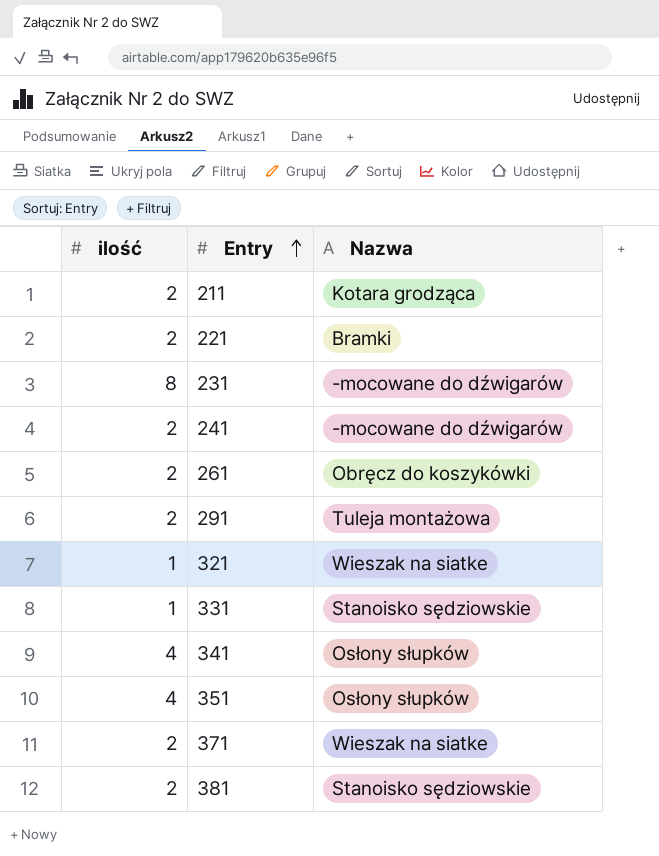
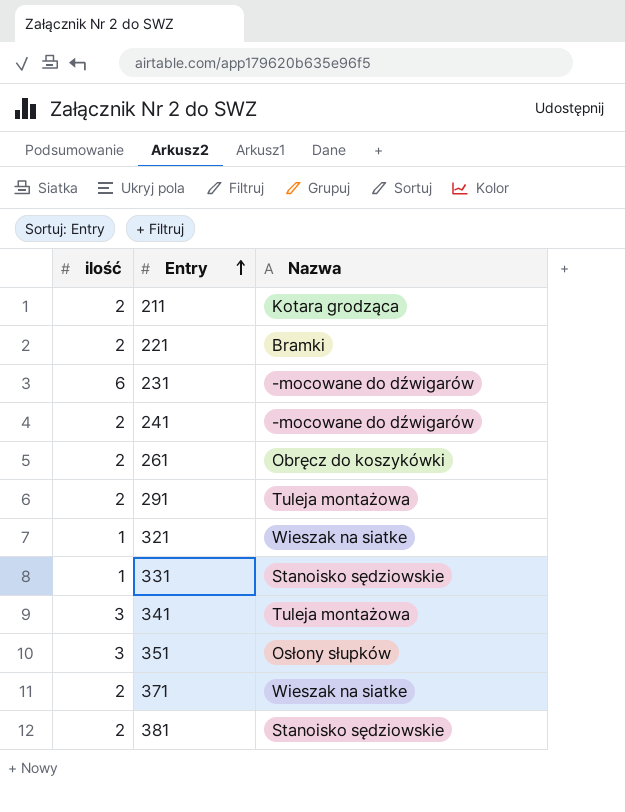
231 | ilość: 8 -> 6
341 | ilość: 4 -> 3
341 | Nazwa: Osłony słupków -> Tuleja montażowa
351 | ilość: 4 -> 3

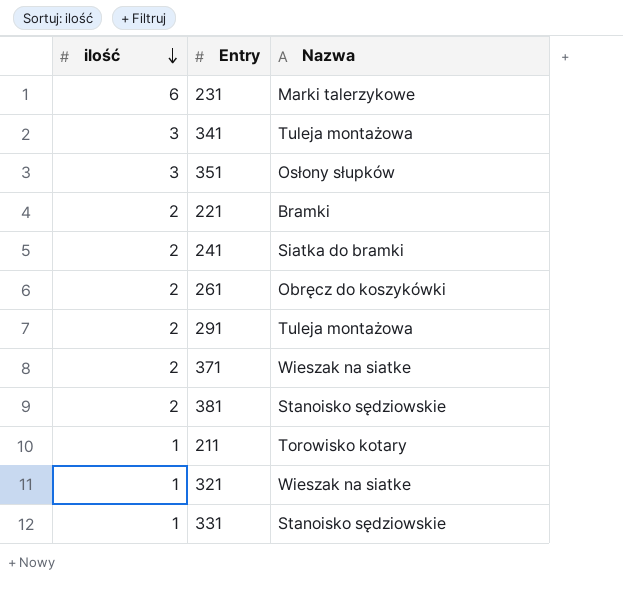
row order: Entry ascending -> ilość descending
231 | Nazwa: -mocowane do dźwigarów -> Marki talerzykowe
241 | Nazwa: -mocowane do dźwigarów -> Siatka do bramki
211 | ilość: 2 -> 1
211 | Nazwa: Kotara grodząca -> Torowisko kotary

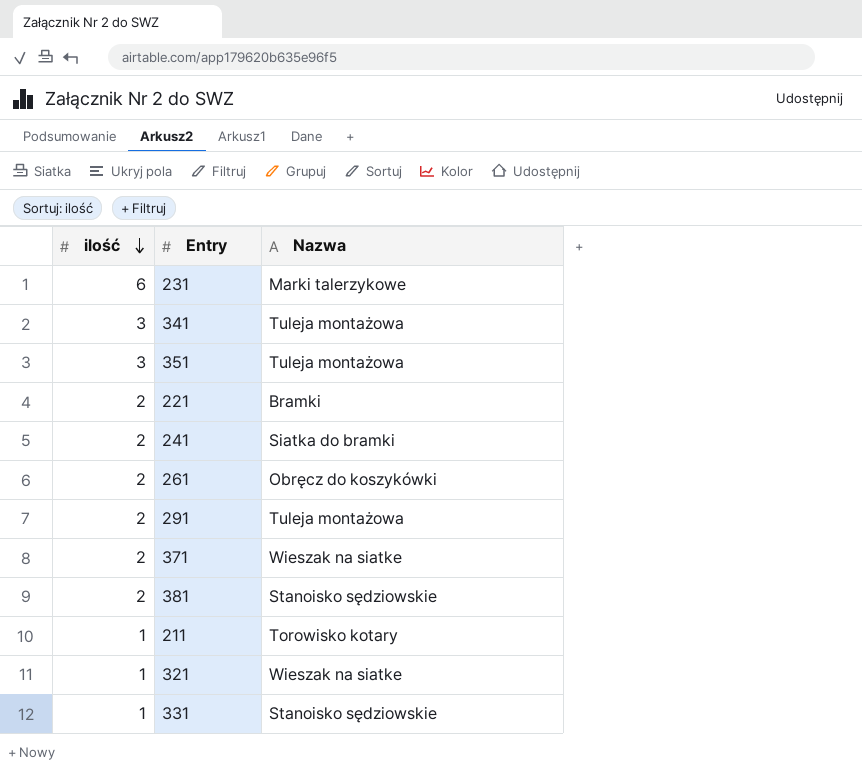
351 | Nazwa: Osłony słupków -> Tuleja montażowa

